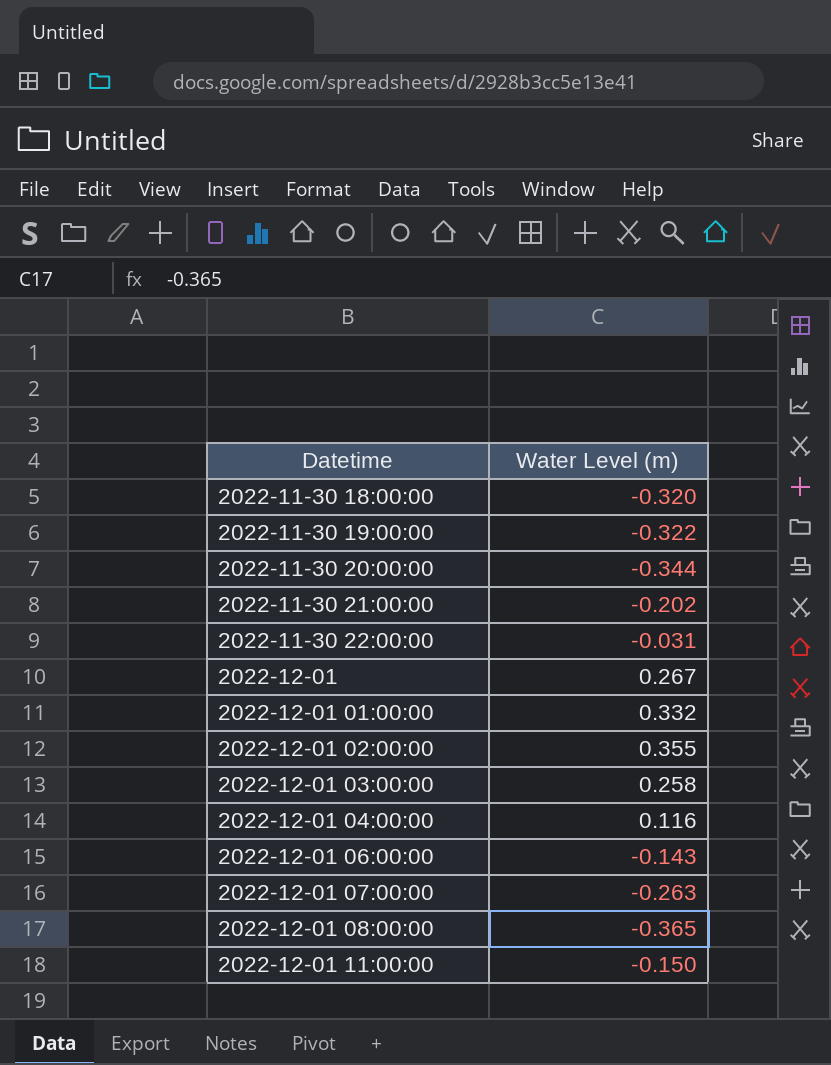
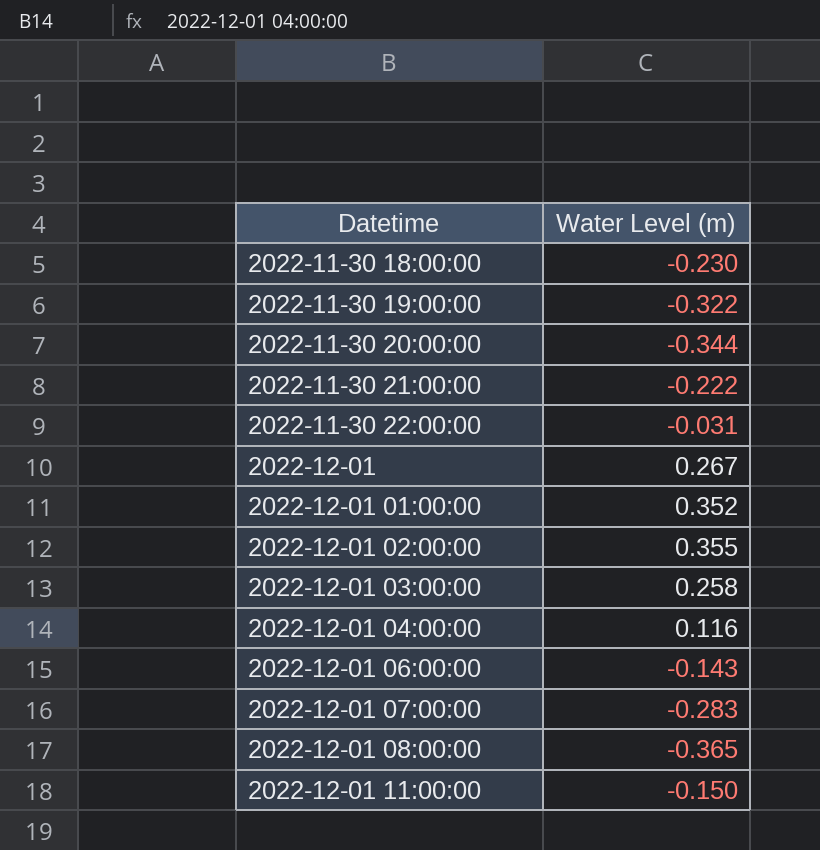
2022-11-30 18:00:00 | Water Level (m): -0.320 -> -0.230
2022-11-30 21:00:00 | Water Level (m): -0.202 -> -0.222
2022-12-01 01:00:00 | Water Level (m): 0.332 -> 0.352
2022-12-01 07:00:00 | Water Level (m): -0.263 -> -0.283

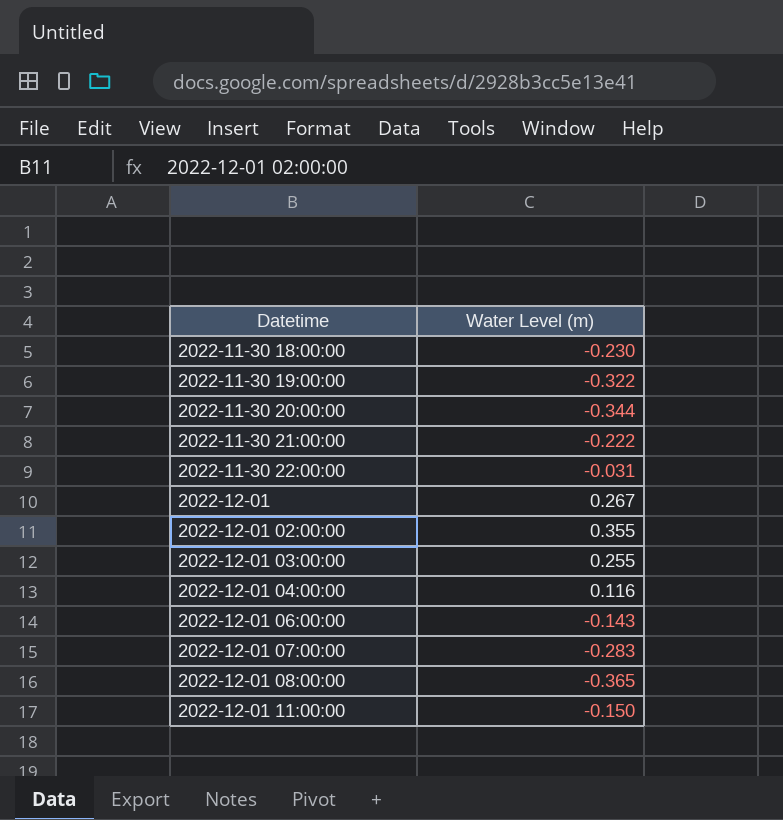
row 2022-12-01 01:00:00: 0.352 -> none
2022-12-01 03:00:00 | Water Level (m): 0.258 -> 0.255

